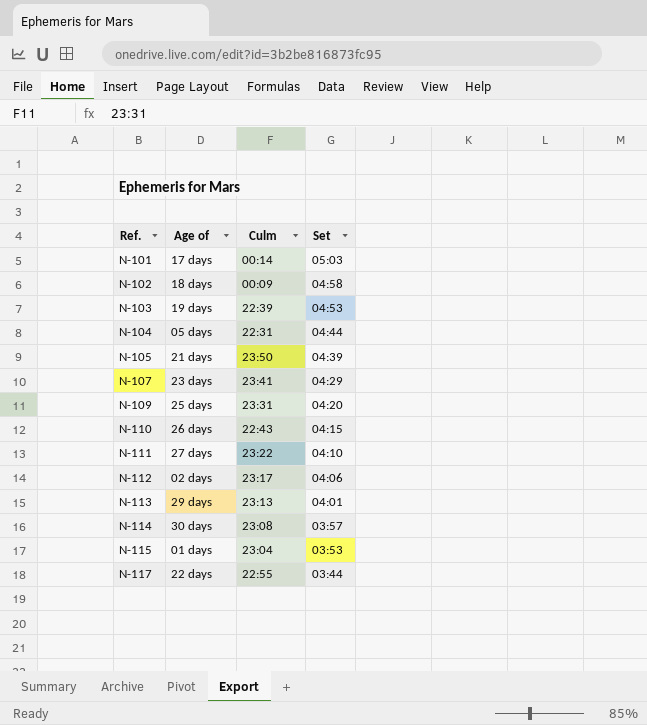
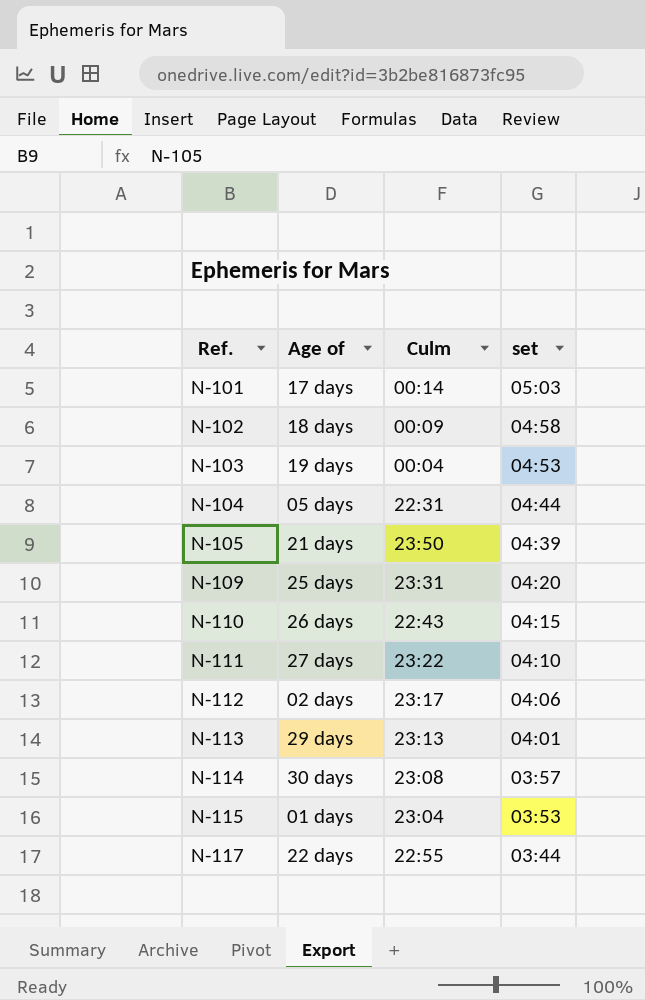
column name: Set -> set
row N-107: 23 days | 23:41 | 04:29 -> none
N-103 | Culm: 22:39 -> 00:04

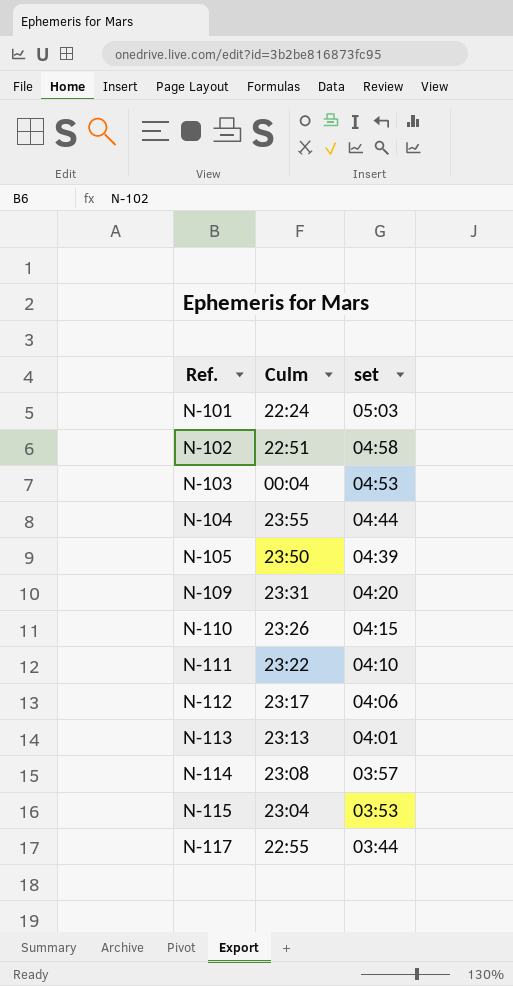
column Age of | position: 2 -> none
N-101 | Culm: 00:14 -> 22:24
N-102 | Culm: 00:09 -> 22:51
N-104 | Culm: 22:31 -> 23:55
N-110 | Culm: 22:43 -> 23:26

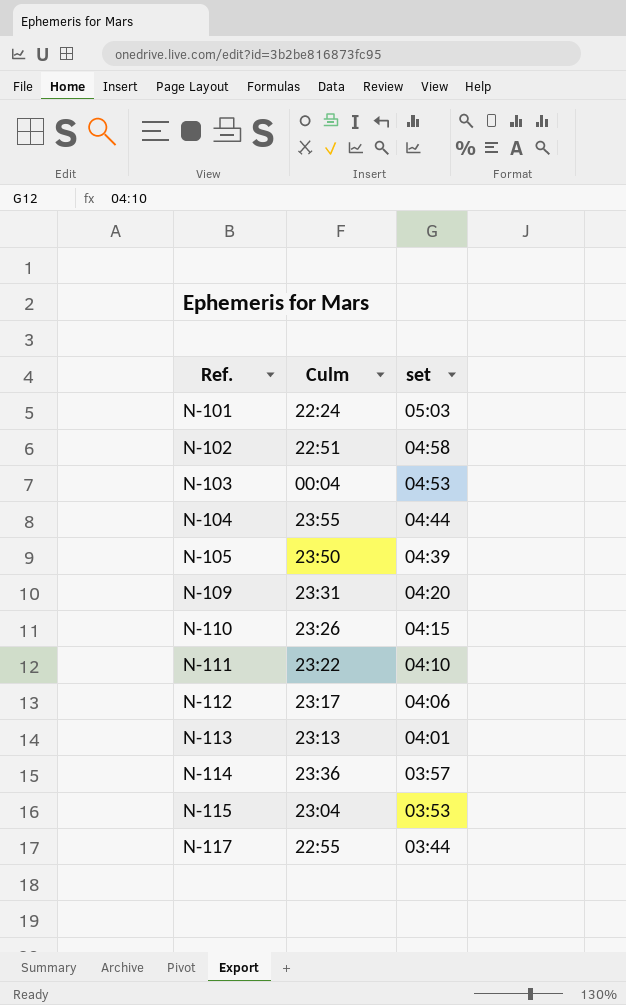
N-114 | Culm: 23:08 -> 23:36

